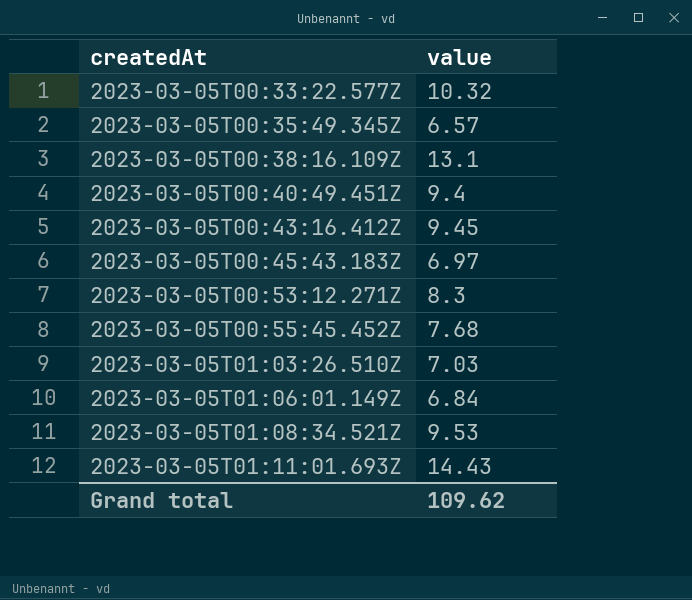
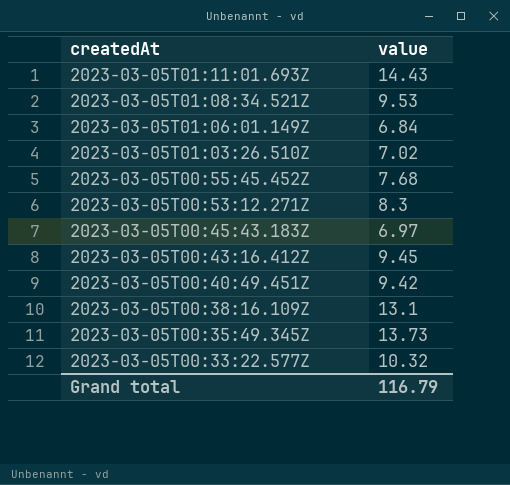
row order: createdAt ascending -> createdAt descending
2023-03-05T01:03:26.510Z | value: 7.03 -> 7.02
2023-03-05T00:40:49.451Z | value: 9.4 -> 9.42
2023-03-05T00:35:49.345Z | value: 6.57 -> 13.73
Grand total | value: 109.62 -> 116.79

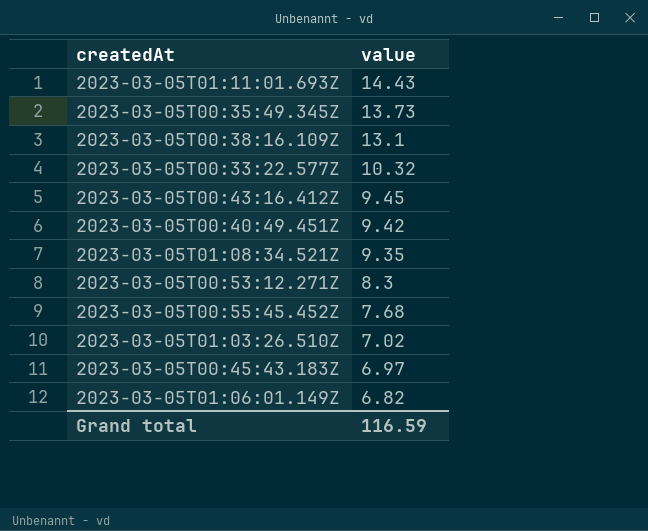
row order: createdAt descending -> value descending
2023-03-05T01:08:34.521Z | value: 9.53 -> 9.35
2023-03-05T01:06:01.149Z | value: 6.84 -> 6.82
Grand total | value: 116.79 -> 116.59

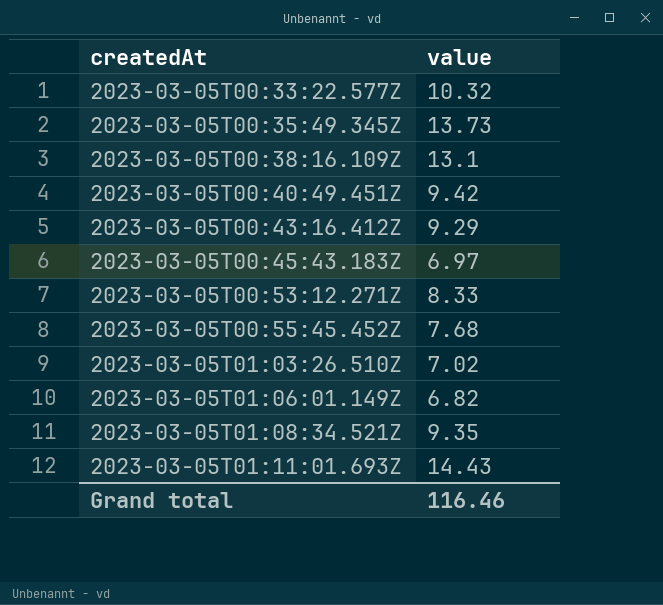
row order: value descending -> createdAt ascending
2023-03-05T00:43:16.412Z | value: 9.45 -> 9.29
2023-03-05T00:53:12.271Z | value: 8.3 -> 8.33
Grand total | value: 116.59 -> 116.46

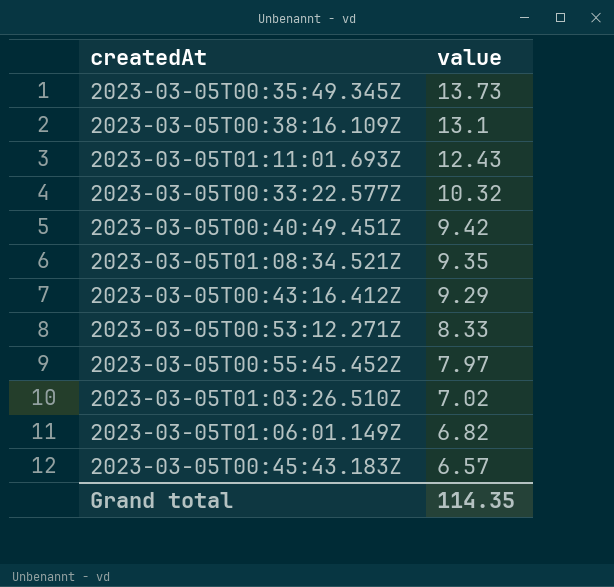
row order: createdAt ascending -> value descending
2023-03-05T01:11:01.693Z | value: 14.43 -> 12.43
2023-03-05T00:55:45.452Z | value: 7.68 -> 7.97
2023-03-05T00:45:43.183Z | value: 6.97 -> 6.57
Grand total | value: 116.46 -> 114.35

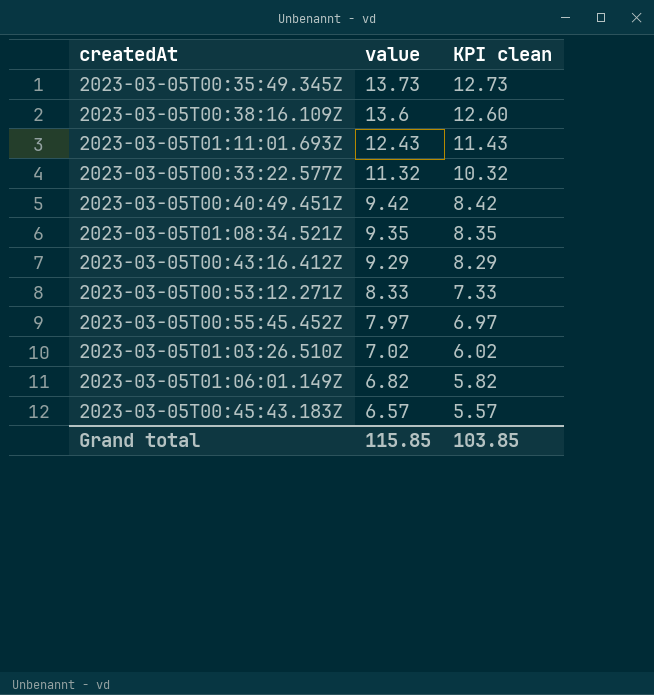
column KPI clean | formula: none -> [value] - 1
2023-03-05T00:38:16.109Z | value: 13.1 -> 13.6
2023-03-05T00:33:22.577Z | value: 10.32 -> 11.32
Grand total | value: 114.35 -> 115.85

